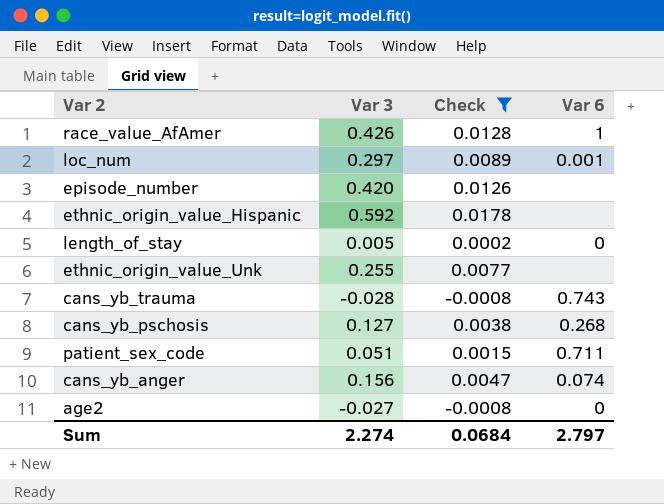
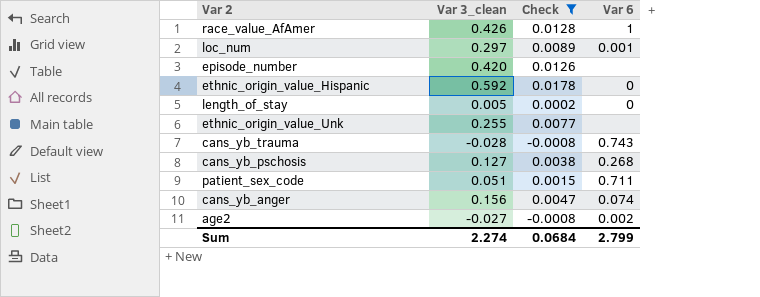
column name: Var 3 -> Var 3_clean
ethnic_origin_value_Hispanic | Var 6: none -> 0
age2 | Var 6: 0 -> 0.002
Sum | Var 6: 2.797 -> 2.799

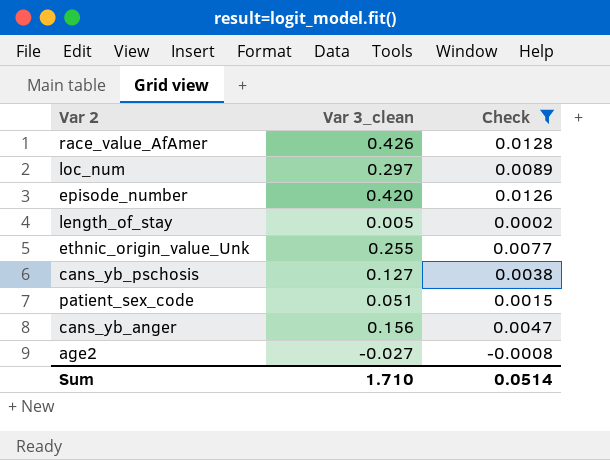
column Var 6 | position: 4 -> none
row ethnic_origin_value_Hispanic: 0.592 | 0.0178 | 0 -> none
row cans_yb_trauma: -0.028 | -0.0008 | 0.743 -> none
Sum | Var 3_clean: 2.274 -> 1.710
Sum | Check: 0.0684 -> 0.0514

